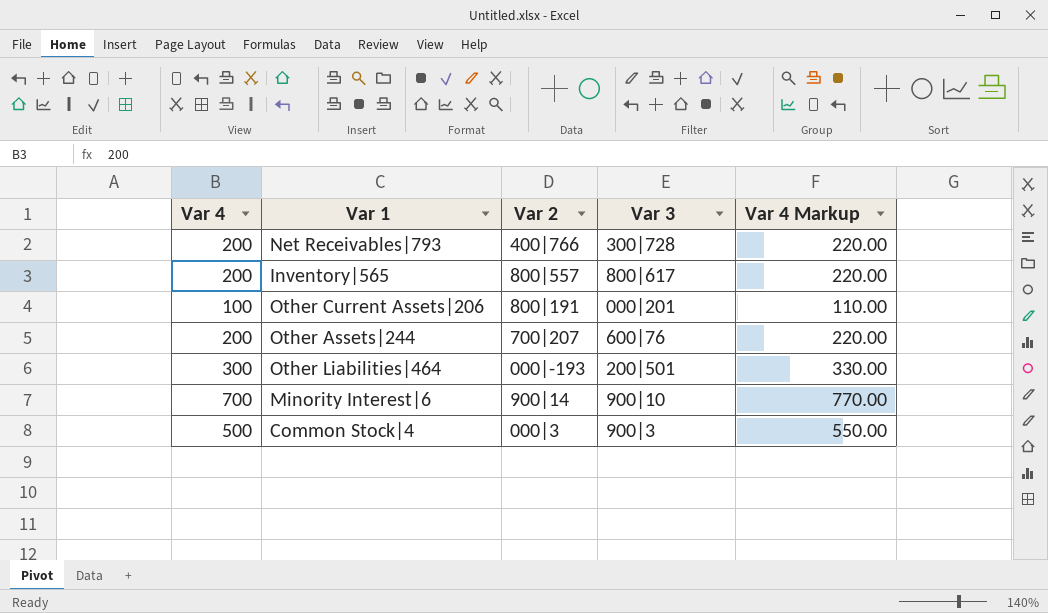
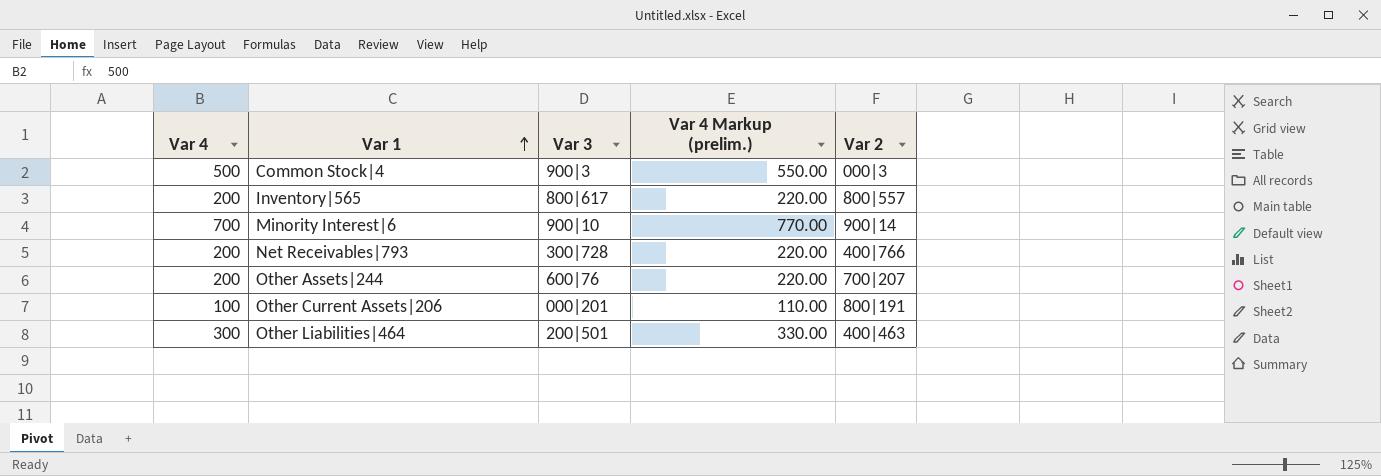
row order: none -> Var 1 ascending
column name: Var 4 Markup -> Var 4 Markup (prelim.)
column Var 2 | position: 3 -> 5
Other Liabilities|464 | Var 2: 000|-193 -> 400|463

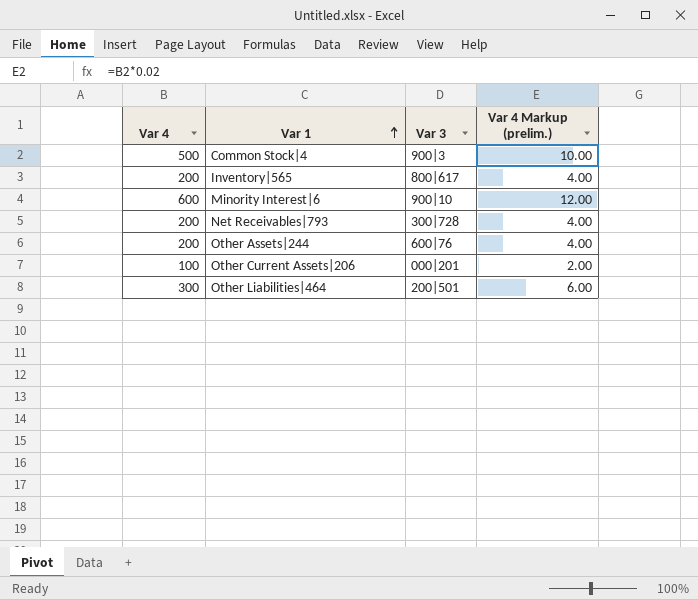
column Var 2 | position: 5 -> none
column Var 4 Markup (prelim.) | formula: [Var 4] * 1.1 -> [Var 4] * 0.02
Minority Interest|6 | Var 4: 700 -> 600

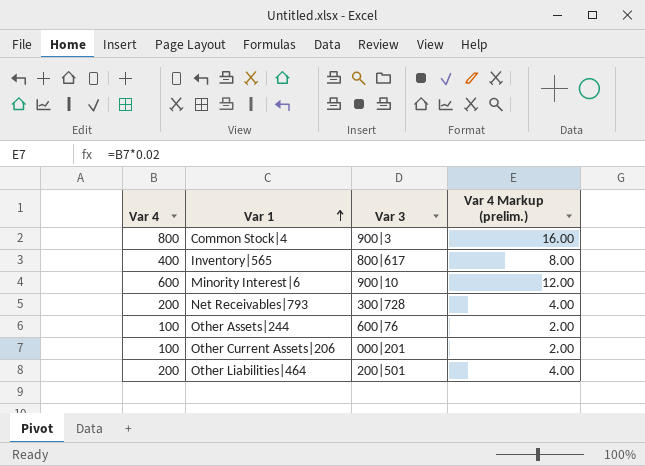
Common Stock|4 | Var 4: 500 -> 800
Common Stock|4 | Var 4 Markup (prelim.): 10.00 -> 16.00
Inventory|565 | Var 4: 200 -> 400
Inventory|565 | Var 4 Markup (prelim.): 4.00 -> 8.00
Other Assets|244 | Var 4: 200 -> 100
Other Assets|244 | Var 4 Markup (prelim.): 4.00 -> 2.00
Other Liabilities|464 | Var 4: 300 -> 200
Other Liabilities|464 | Var 4 Markup (prelim.): 6.00 -> 4.00

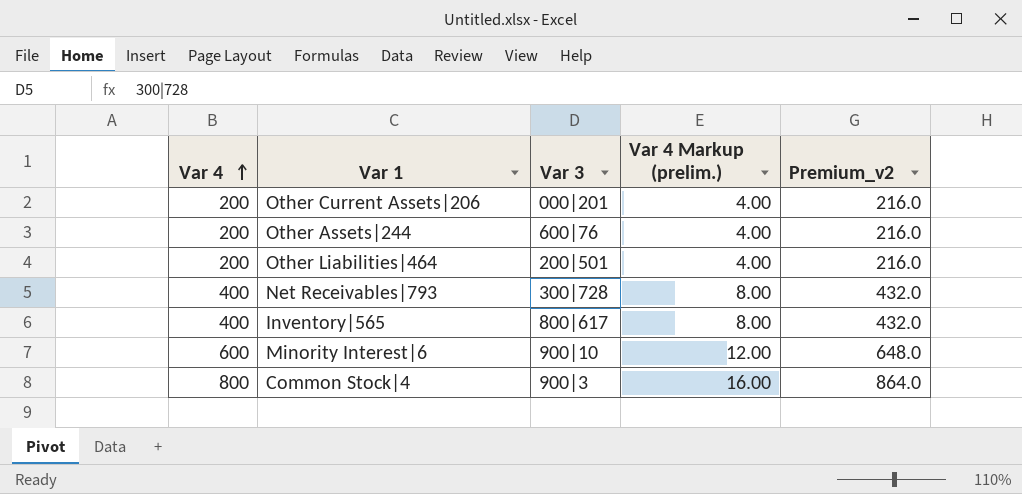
row order: Var 1 ascending -> Var 4 ascending
column Premium_v2 | formula: none -> [Var 4] * 1.08
Other Current Assets|206 | Var 4: 100 -> 200
Other Current Assets|206 | Var 4 Markup (prelim.): 2.00 -> 4.00
Other Assets|244 | Var 4: 100 -> 200
Other Assets|244 | Var 4 Markup (prelim.): 2.00 -> 4.00
Net Receivables|793 | Var 4: 200 -> 400
Net Receivables|793 | Var 4 Markup (prelim.): 4.00 -> 8.00

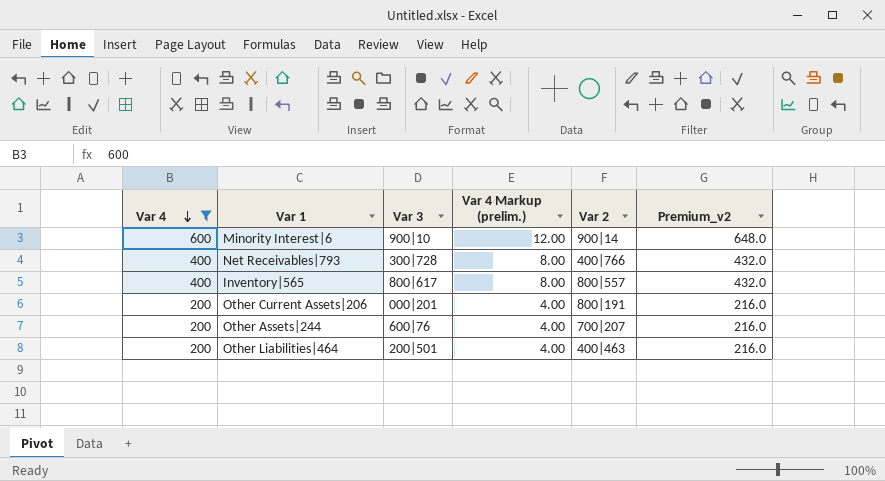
filter: none -> Var 4 != 800
row order: Var 4 ascending -> Var 4 descending
column Var 2 | position: none -> 5

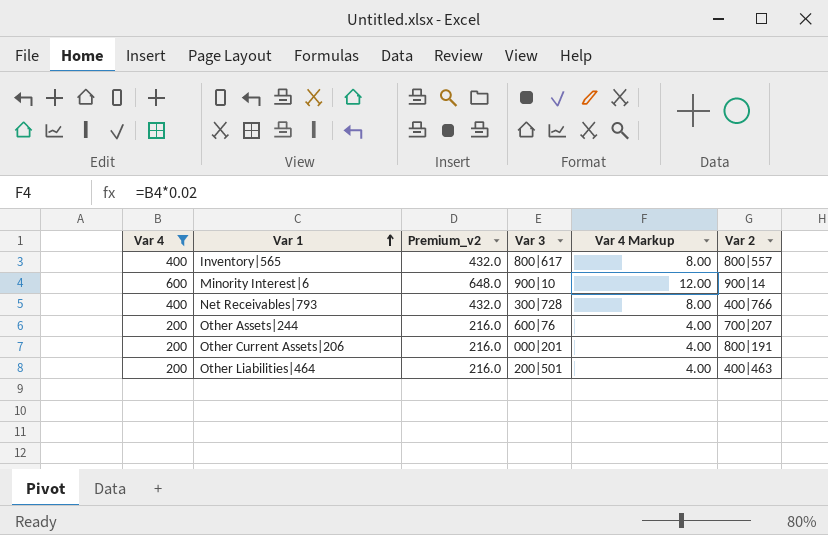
row order: Var 4 descending -> Var 1 ascending
column Premium_v2 | position: 6 -> 3
column name: Var 4 Markup (prelim.) -> Var 4 Markup

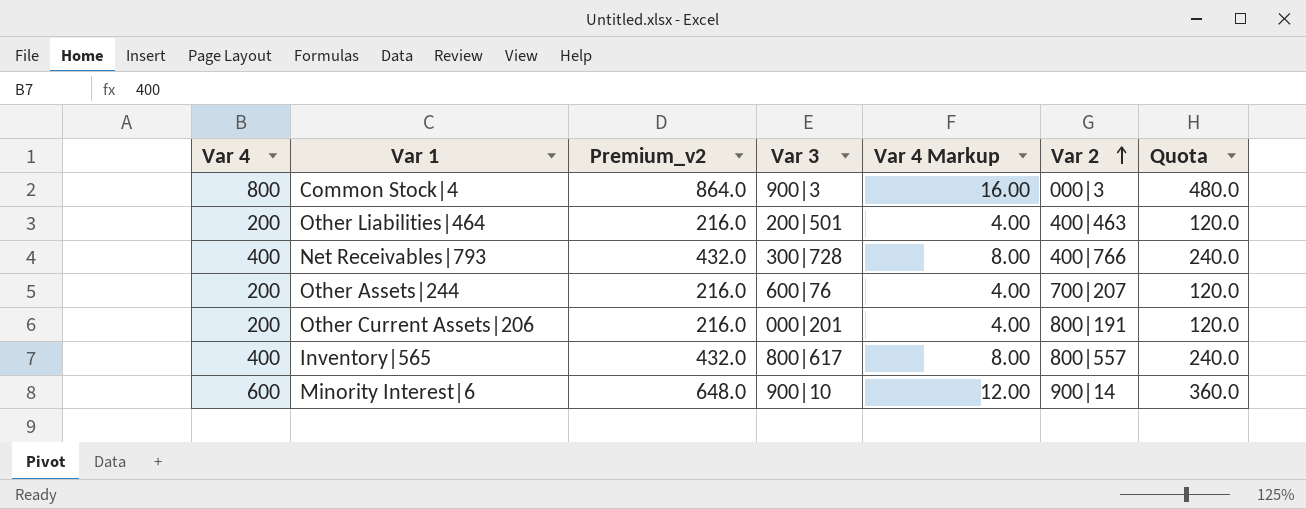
filter: Var 4 != 800 -> none
row order: Var 1 ascending -> Var 2 ascending
column Quota | formula: none -> [Var 4] * 0.6

